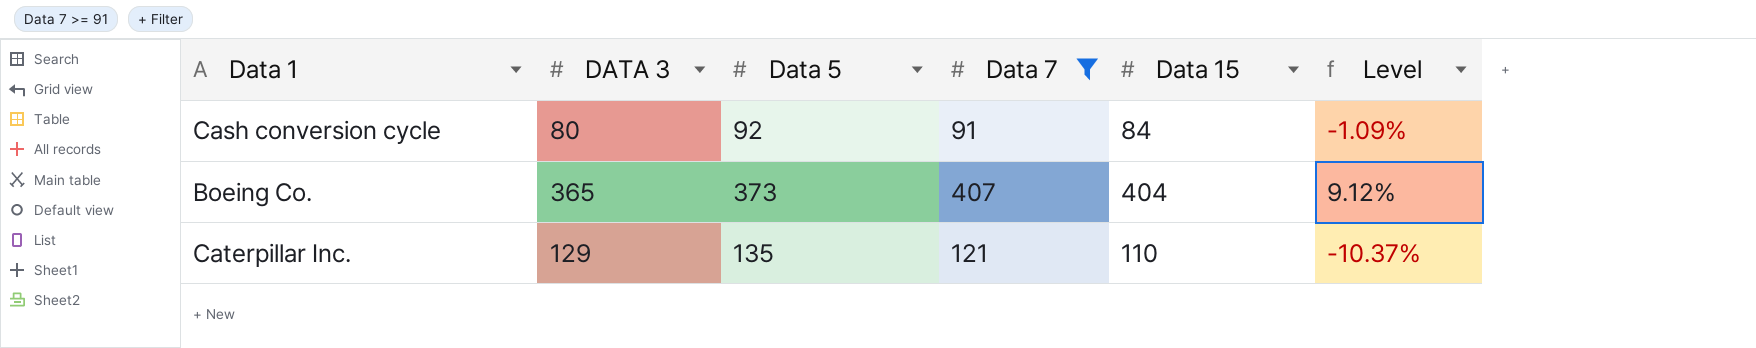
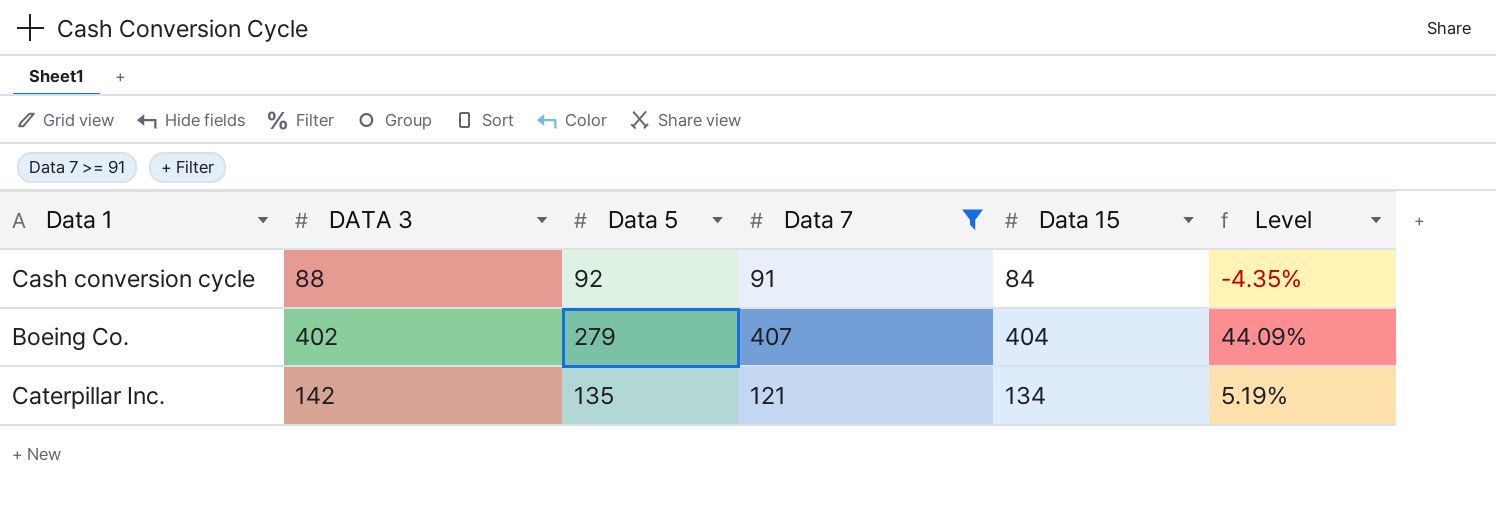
column Level | formula: ([Data 7] - [Data 5]) / [Data 5] -> ([DATA 3] - [Data 5]) / [Data 5]
Cash conversion cycle | DATA 3: 80 -> 88
Boeing Co. | DATA 3: 365 -> 402
Boeing Co. | Data 5: 373 -> 279
Caterpillar Inc. | DATA 3: 129 -> 142
Caterpillar Inc. | Data 15: 110 -> 134

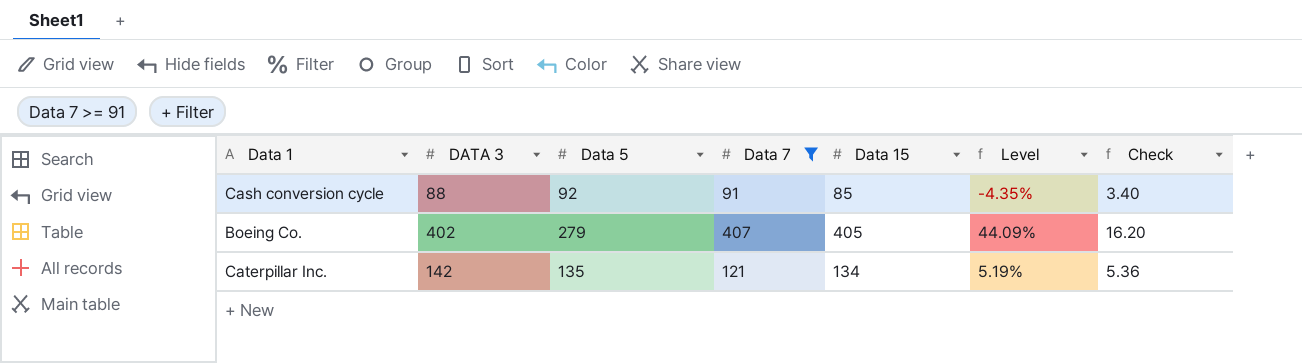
column Check | formula: none -> [Data 15] * 0.04
Cash conversion cycle | Data 15: 84 -> 85
Boeing Co. | Data 15: 404 -> 405

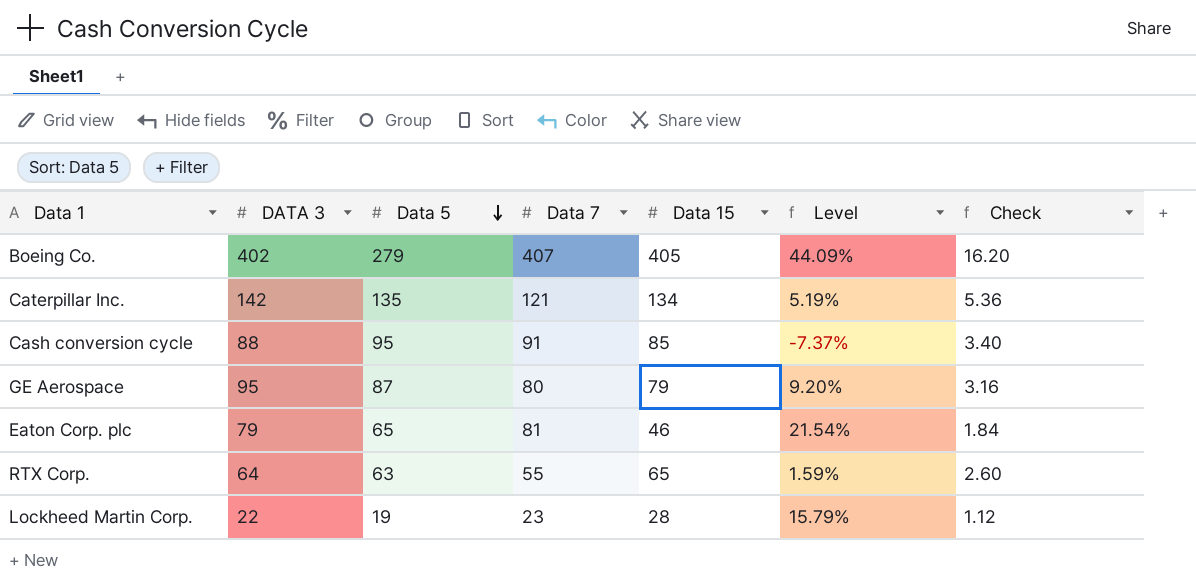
filter: Data 7 >= 91 -> none
row order: none -> Data 5 descending
Cash conversion cycle | Data 5: 92 -> 95
Cash conversion cycle | Level: -4.35% -> -7.37%

